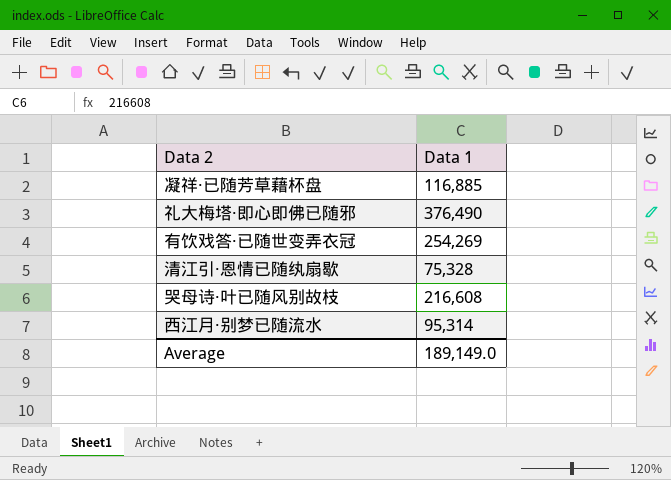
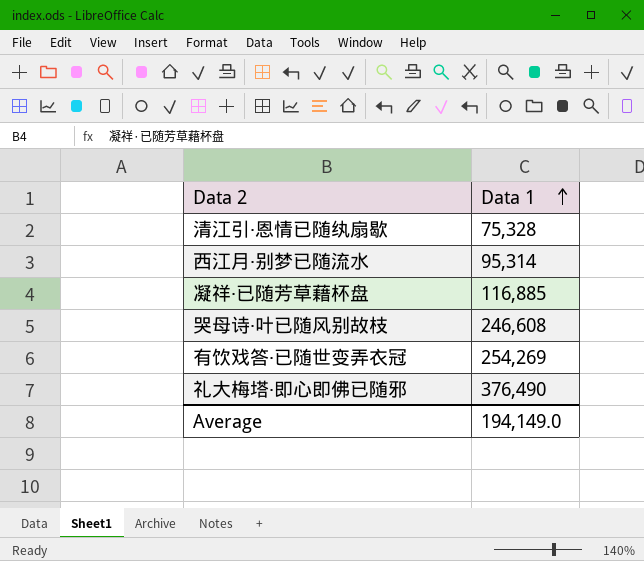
row order: none -> Data 1 ascending
哭母诗·叶已随风别故枝 | Data 1: 216,608 -> 246,608
Average | Data 1: 189,149.0 -> 194,149.0

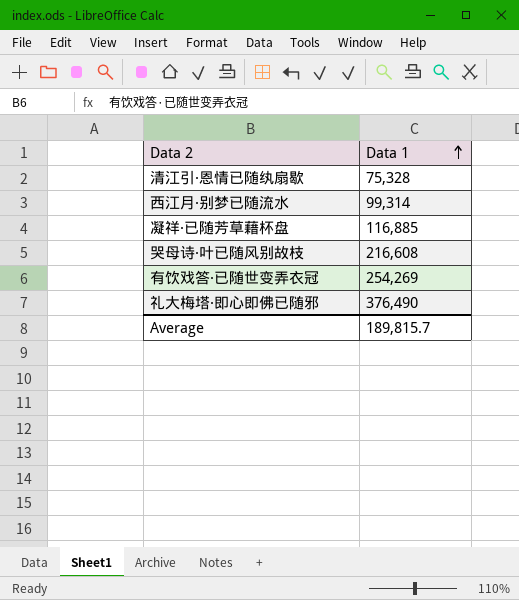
西江月·别梦已随流水 | Data 1: 95,314 -> 99,314
哭母诗·叶已随风别故枝 | Data 1: 246,608 -> 216,608
Average | Data 1: 194,149.0 -> 189,815.7

